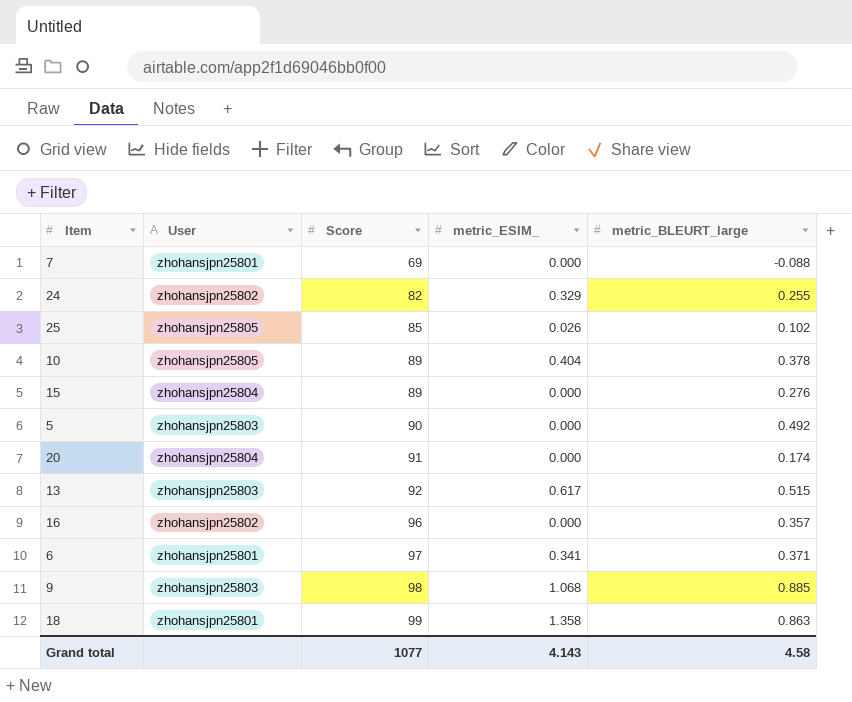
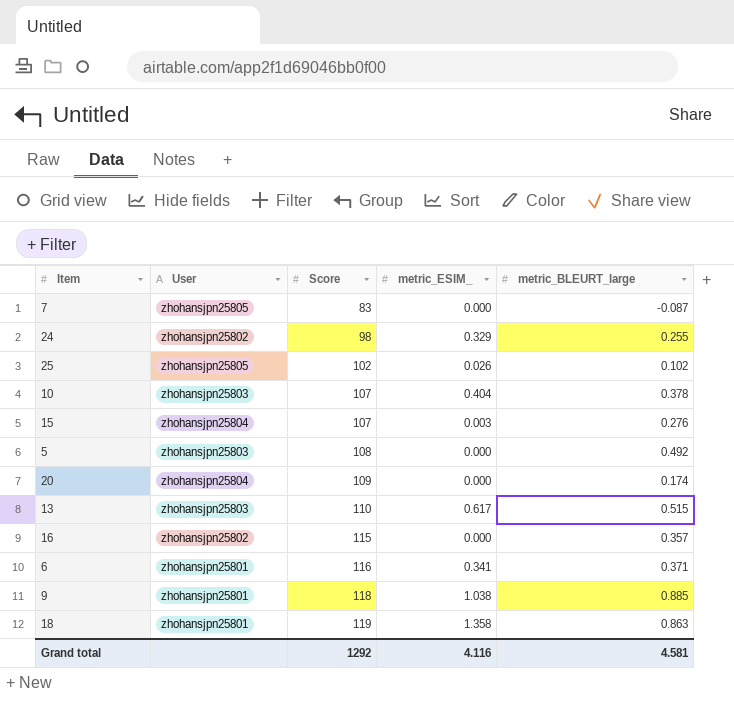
7 | User: zhohansjpn25801 -> zhohansjpn25805
7 | Score: 69 -> 83
7 | metric_BLEURT_large: -0.088 -> -0.087
24 | Score: 82 -> 98
25 | Score: 85 -> 102
10 | User: zhohansjpn25805 -> zhohansjpn25803
10 | Score: 89 -> 107
15 | Score: 89 -> 107
15 | metric_ESIM_: 0.000 -> 0.003
5 | Score: 90 -> 108
20 | Score: 91 -> 109
13 | Score: 92 -> 110
16 | Score: 96 -> 115
6 | Score: 97 -> 116
9 | User: zhohansjpn25803 -> zhohansjpn25801
9 | Score: 98 -> 118
9 | metric_ESIM_: 1.068 -> 1.038
18 | Score: 99 -> 119
Grand total | Score: 1077 -> 1292
Grand total | metric_ESIM_: 4.143 -> 4.116
Grand total | metric_BLEURT_large: 4.58 -> 4.581

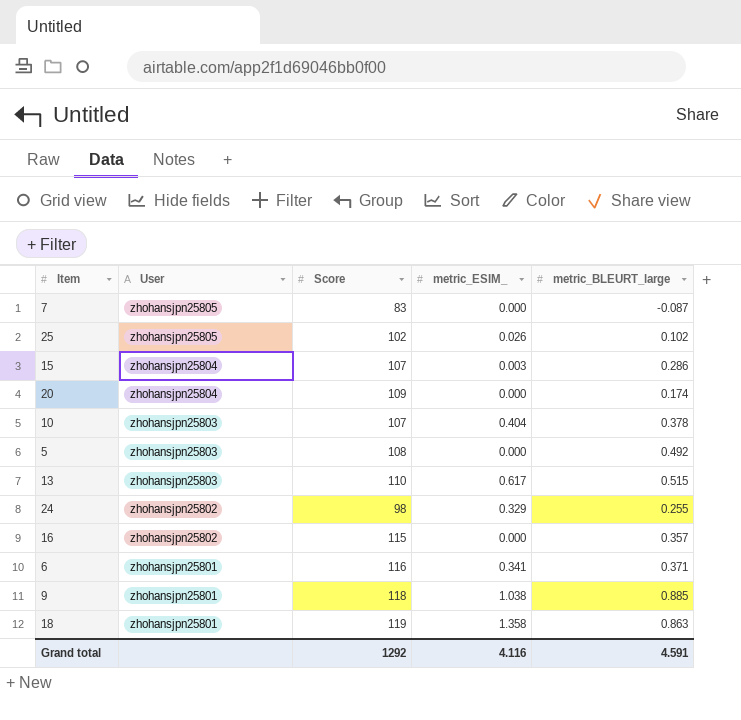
row order: Score ascending -> User descending
15 | metric_BLEURT_large: 0.276 -> 0.286
Grand total | metric_BLEURT_large: 4.581 -> 4.591

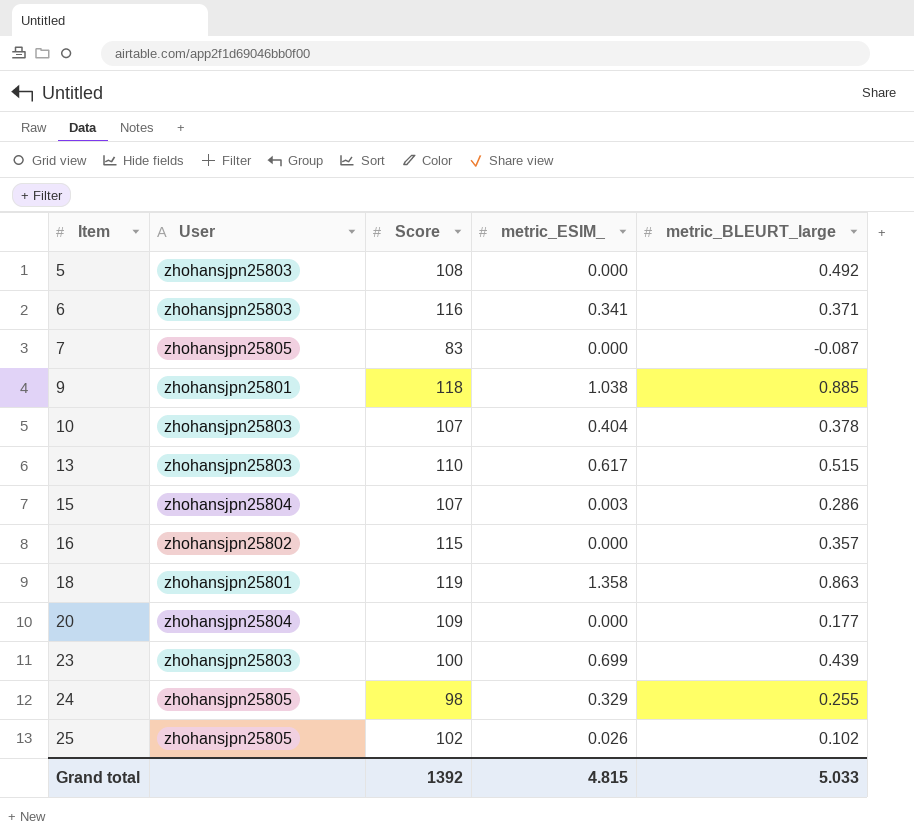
row order: User descending -> Item ascending
6 | User: zhohansjpn25801 -> zhohansjpn25803
20 | metric_BLEURT_large: 0.174 -> 0.177
row 23: none -> zhohansjpn25803 | 100 | 0.699 | 0.439
24 | User: zhohansjpn25802 -> zhohansjpn25805
Grand total | Score: 1292 -> 1392
Grand total | metric_ESIM_: 4.116 -> 4.815
Grand total | metric_BLEURT_large: 4.591 -> 5.033

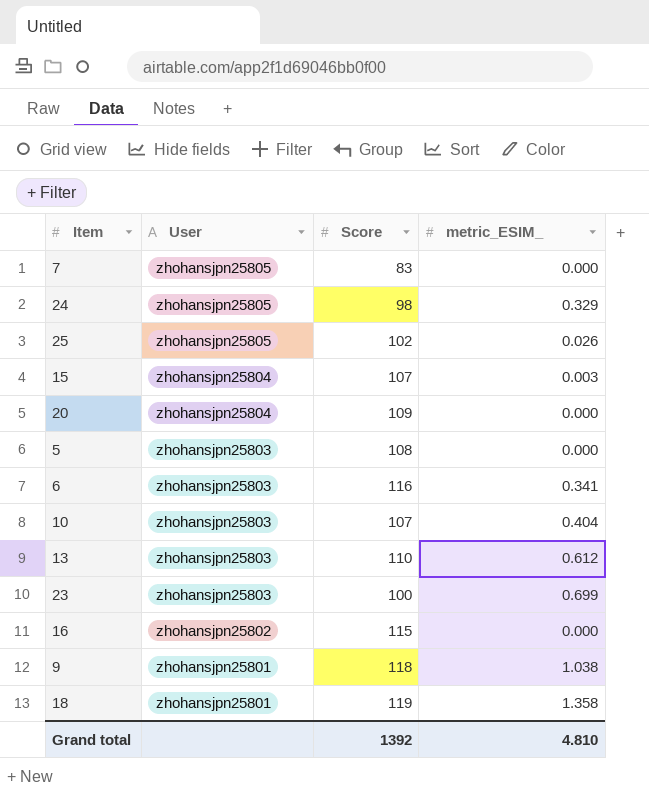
row order: Item ascending -> User descending
column metric_BLEURT_large | position: 5 -> none
13 | metric_ESIM_: 0.617 -> 0.612
Grand total | metric_ESIM_: 4.815 -> 4.810

